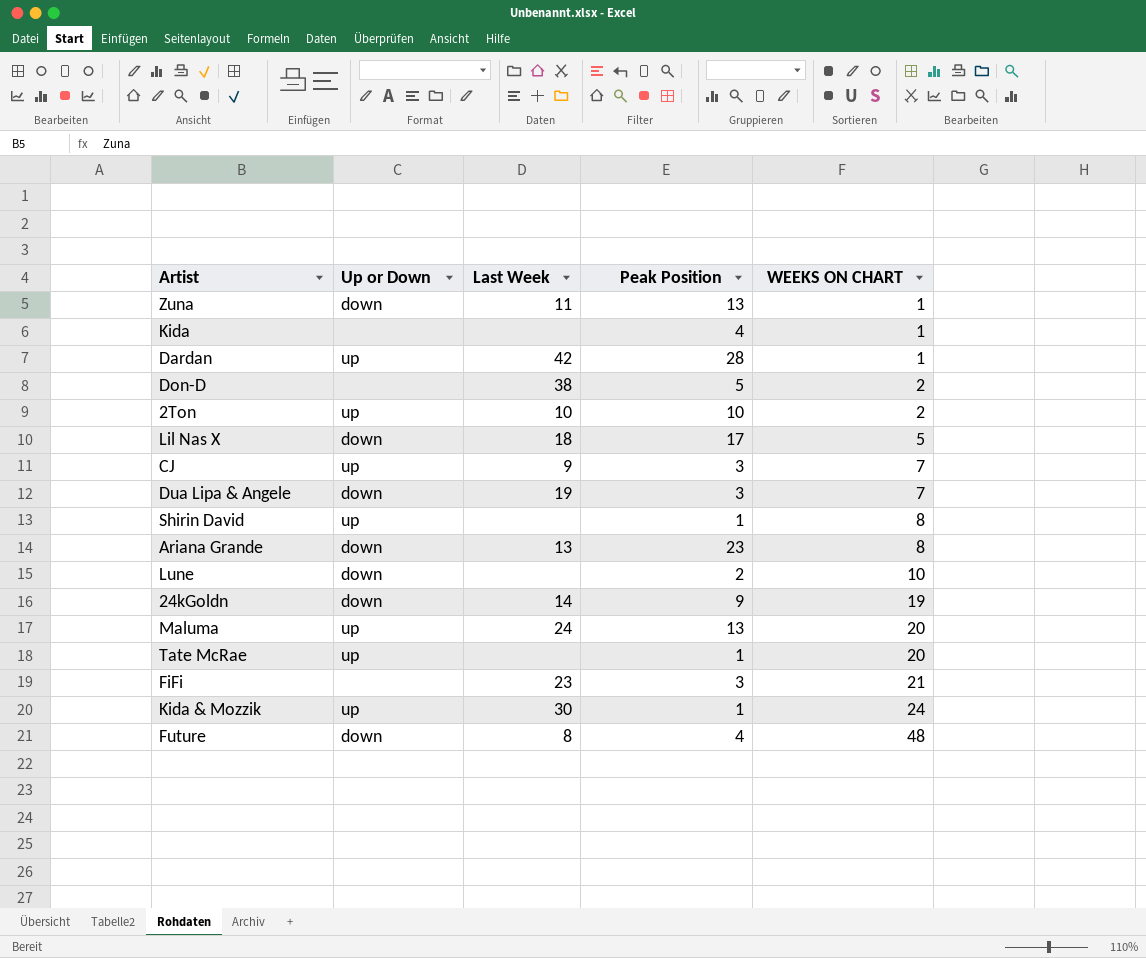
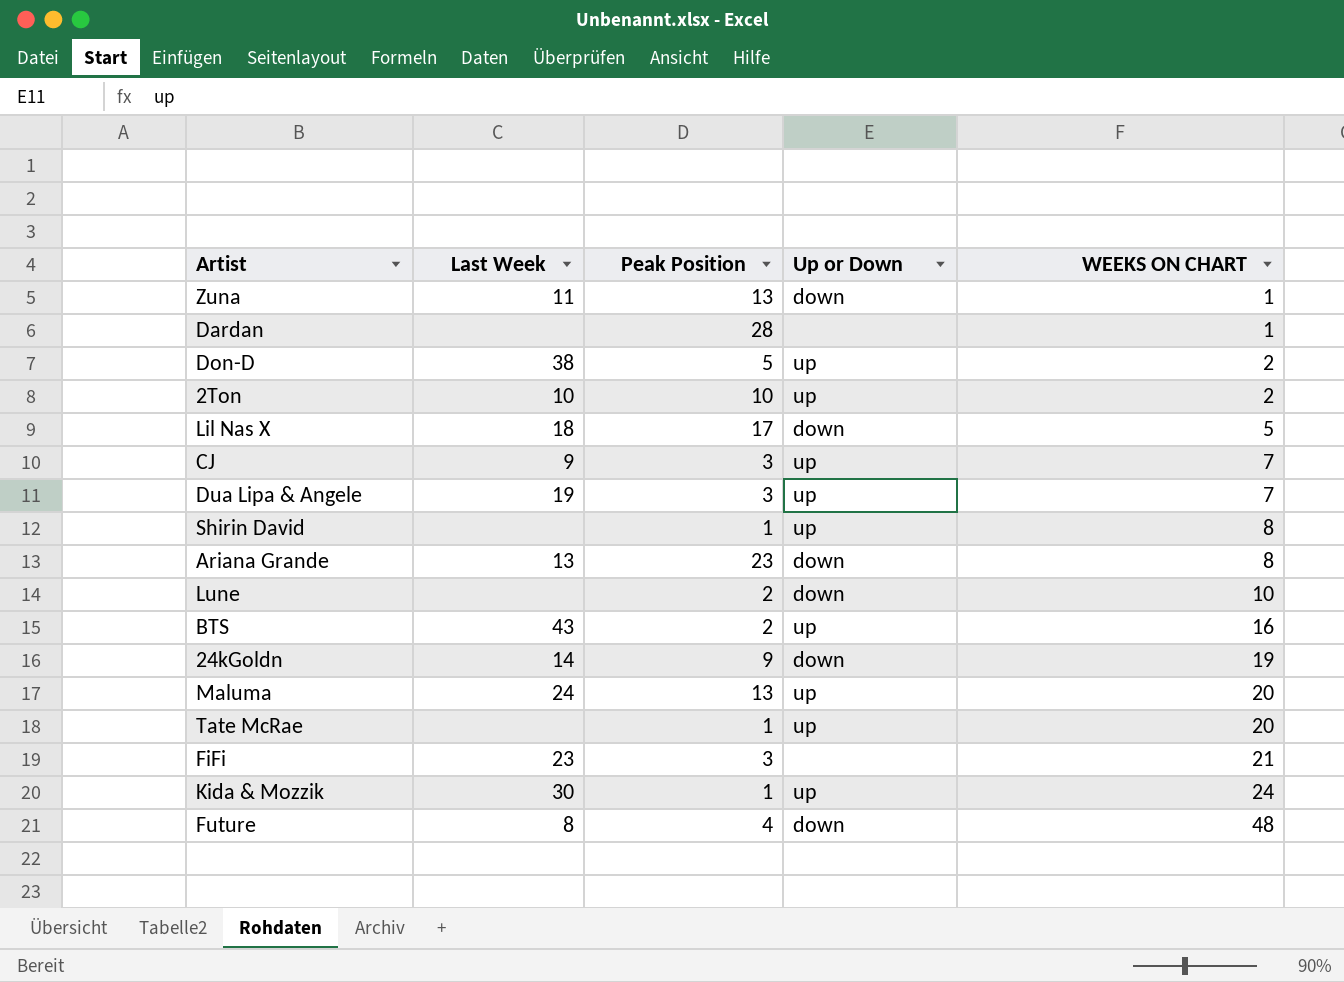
column Up or Down | position: 2 -> 4
row Kida: none | none | 4 | 1 -> none
Dardan | Last Week: 42 -> none
Dardan | Up or Down: up -> none
Don-D | Up or Down: none -> up
Dua Lipa & Angele | Up or Down: down -> up
row BTS: none -> 43 | 2 | up | 16

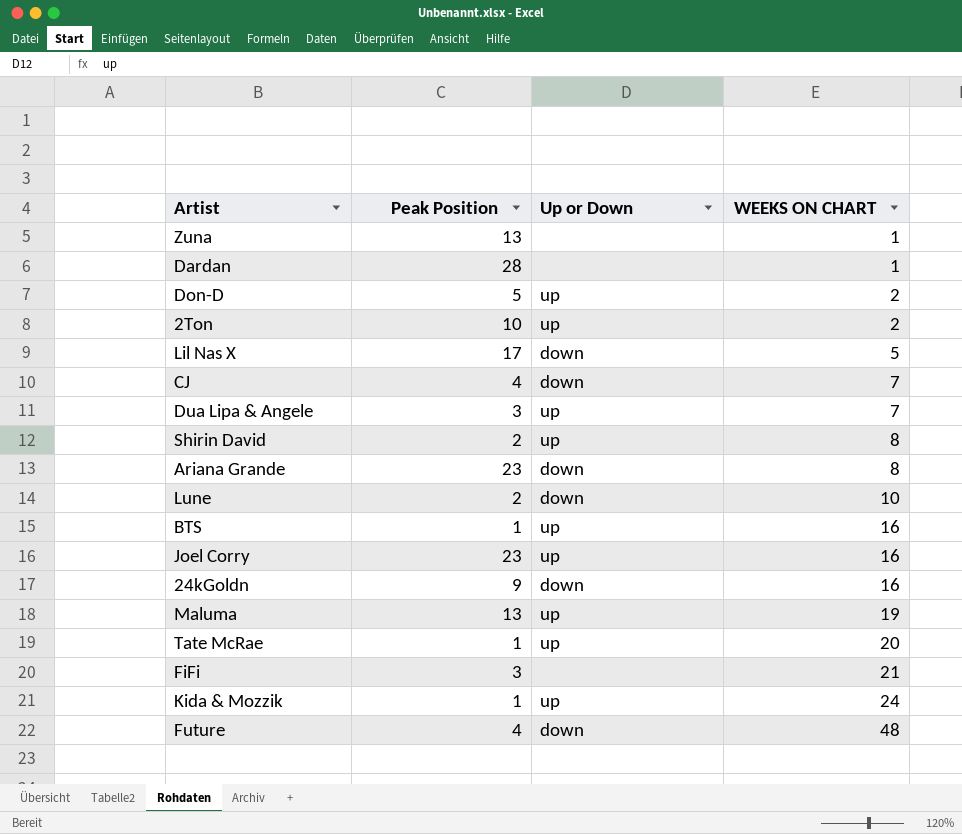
column Last Week | position: 2 -> none
Zuna | Up or Down: down -> none
CJ | Peak Position: 3 -> 4
CJ | Up or Down: up -> down
Shirin David | Peak Position: 1 -> 2
BTS | Peak Position: 2 -> 1
row Joel Corry: none -> 23 | up | 16
24kGoldn | WEEKS ON CHART: 19 -> 16
Maluma | WEEKS ON CHART: 20 -> 19

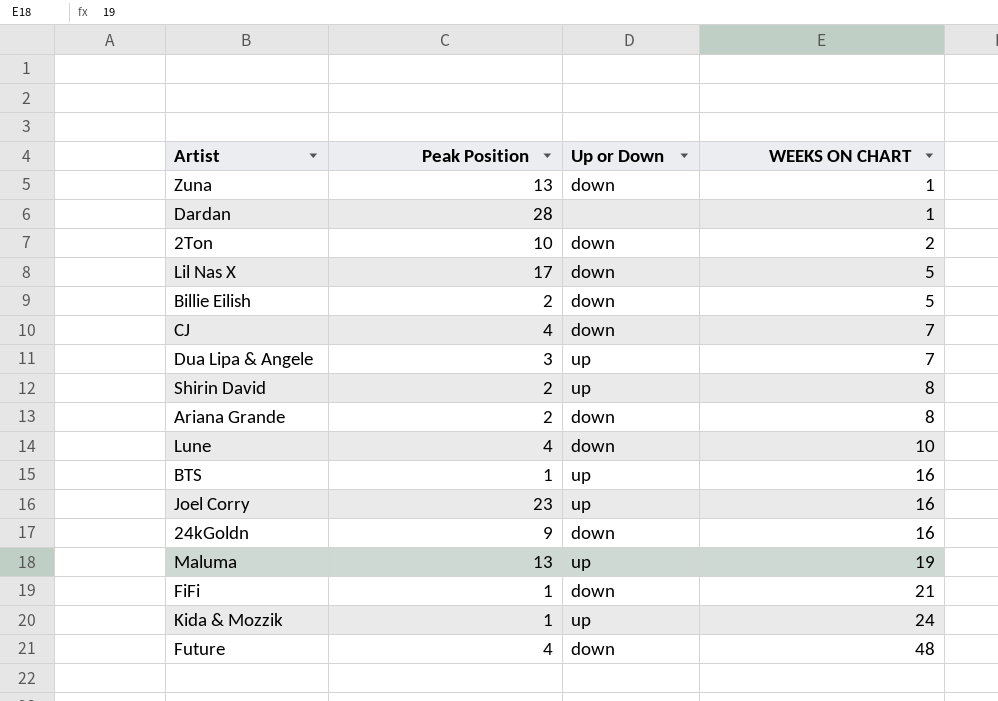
row Don-D: 5 | up | 2 -> none
row Tate McRae: 1 | up | 20 -> none
Zuna | Up or Down: none -> down
2Ton | Up or Down: up -> down
row Billie Eilish: none -> 2 | down | 5
Ariana Grande | Peak Position: 23 -> 2
Lune | Peak Position: 2 -> 4
FiFi | Peak Position: 3 -> 1
FiFi | Up or Down: none -> down

